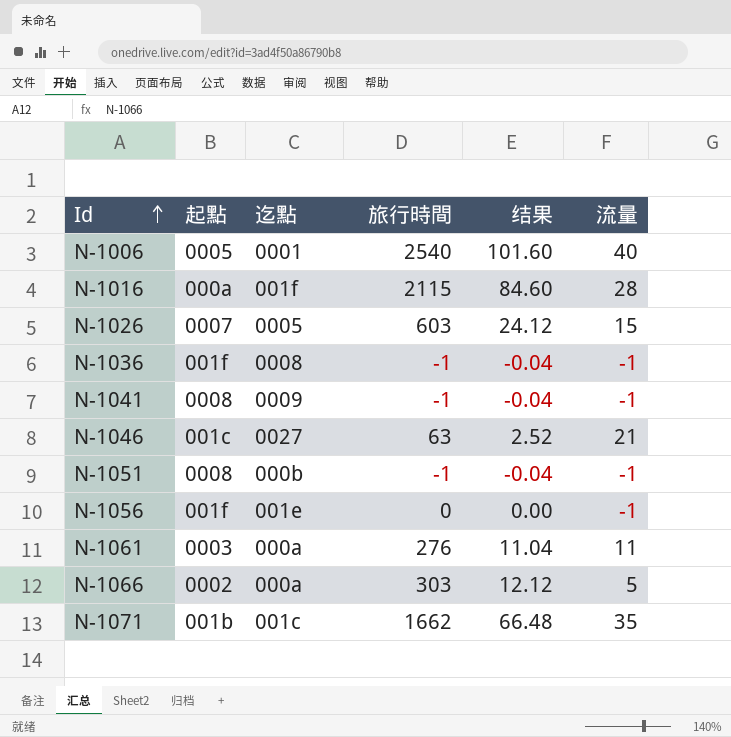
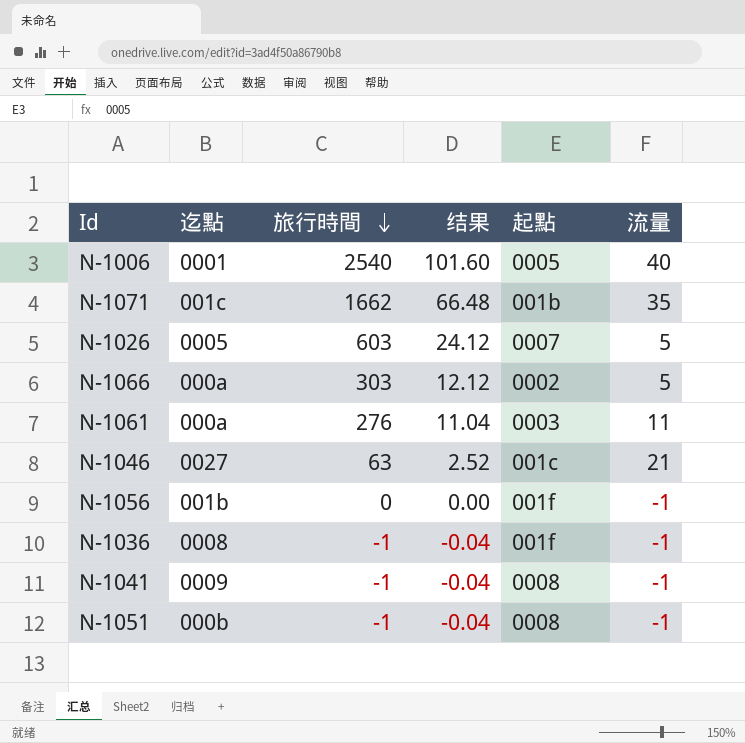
row order: Id ascending -> 旅行時間 descending
column 起點 | position: 2 -> 5
row N-1016: 000a | 001f | 2115 | 84.60 | 28 -> none
N-1026 | 流量: 15 -> 5
N-1056 | 迄點: 001e -> 001b

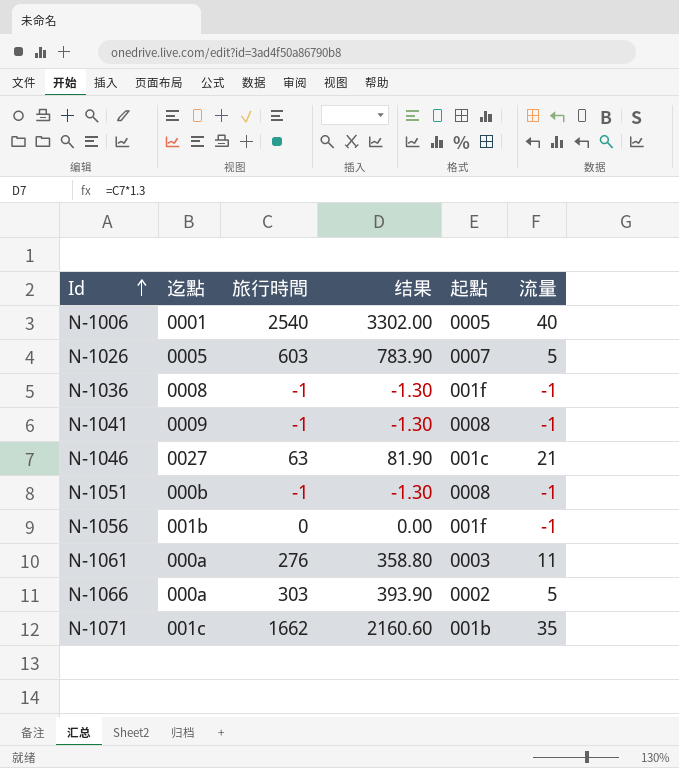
row order: 旅行時間 descending -> Id ascending
column 结果 | formula: [旅行時間] * 0.04 -> [旅行時間] * 1.3

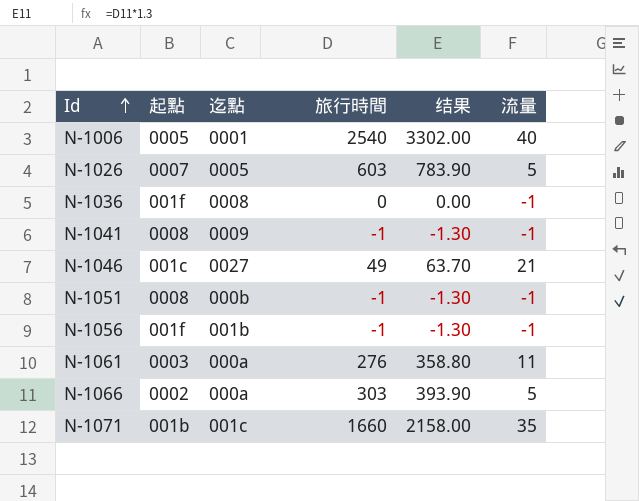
column 起點 | position: 5 -> 2
N-1036 | 旅行時間: -1 -> 0
N-1036 | 结果: -1.30 -> 0.00
N-1046 | 旅行時間: 63 -> 49
N-1046 | 结果: 81.90 -> 63.70
N-1056 | 旅行時間: 0 -> -1
N-1056 | 结果: 0.00 -> -1.30
N-1071 | 旅行時間: 1662 -> 1660
N-1071 | 结果: 2160.60 -> 2158.00

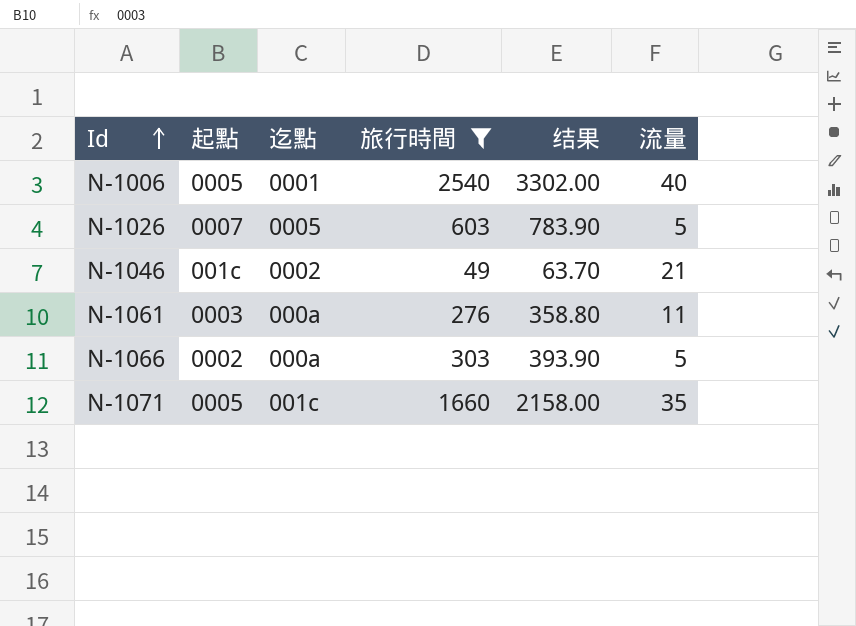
filter: none -> 旅行時間 >= 49
N-1046 | 迄點: 0027 -> 0002
N-1071 | 起點: 001b -> 0005

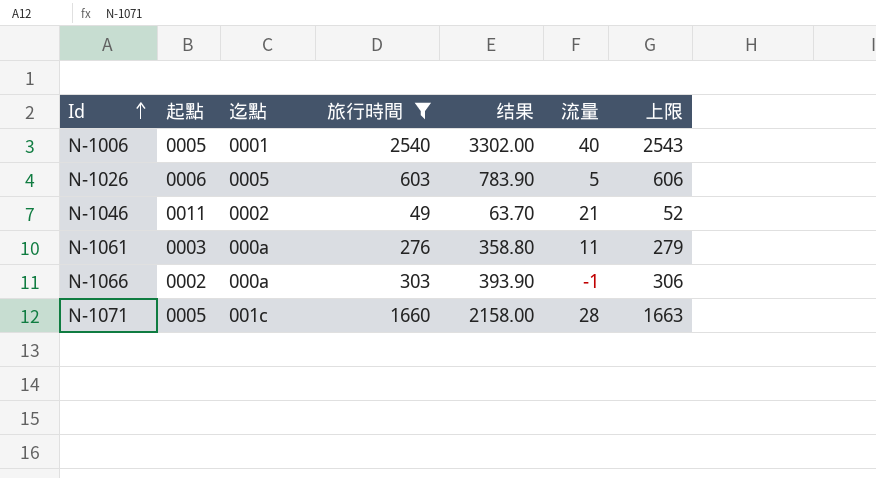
column 上限 | formula: none -> [旅行時間] + 3
N-1026 | 起點: 0007 -> 0006
N-1046 | 起點: 001c -> 0011
N-1066 | 流量: 5 -> -1
N-1071 | 流量: 35 -> 28

